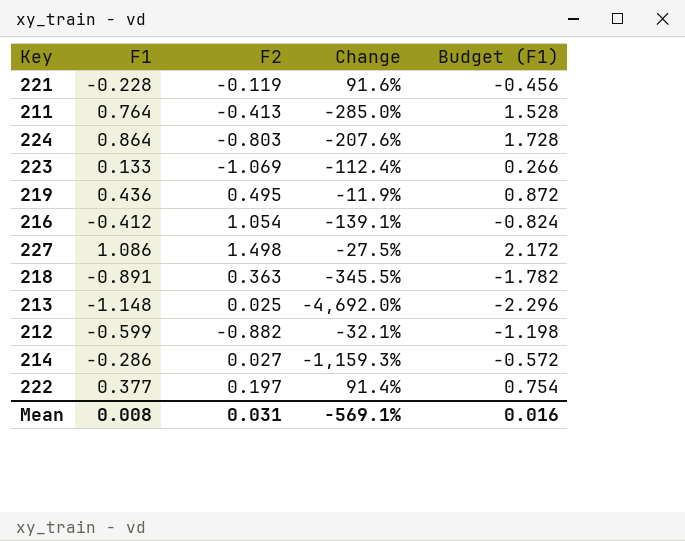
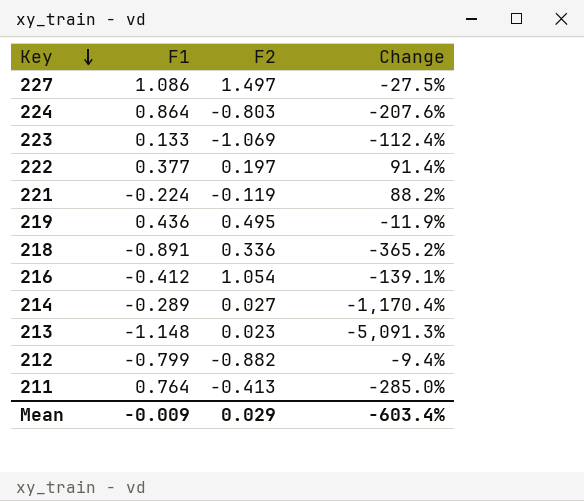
row order: none -> Key descending
column Budget (F1) | formula: [F1] * 2 -> none
227 | F2: 1.498 -> 1.497
221 | F1: -0.228 -> -0.224
221 | Change: 91.6% -> 88.2%
218 | F2: 0.363 -> 0.336
218 | Change: -345.5% -> -365.2%
214 | F1: -0.286 -> -0.289
214 | Change: -1,159.3% -> -1,170.4%
213 | F2: 0.025 -> 0.023
213 | Change: -4,692.0% -> -5,091.3%
212 | F1: -0.599 -> -0.799
212 | Change: -32.1% -> -9.4%
Mean | F1: 0.008 -> -0.009
Mean | F2: 0.031 -> 0.029
Mean | Change: -569.1% -> -603.4%

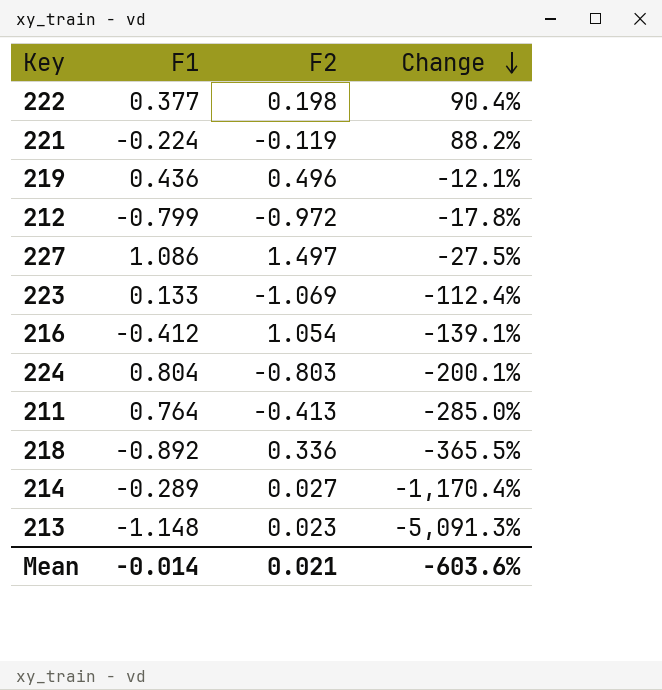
row order: Key descending -> Change descending
222 | F2: 0.197 -> 0.198
222 | Change: 91.4% -> 90.4%
219 | F2: 0.495 -> 0.496
219 | Change: -11.9% -> -12.1%
212 | F2: -0.882 -> -0.972
212 | Change: -9.4% -> -17.8%
224 | F1: 0.864 -> 0.804
224 | Change: -207.6% -> -200.1%
218 | F1: -0.891 -> -0.892
218 | Change: -365.2% -> -365.5%
Mean | F1: -0.009 -> -0.014
Mean | F2: 0.029 -> 0.021
Mean | Change: -603.4% -> -603.6%

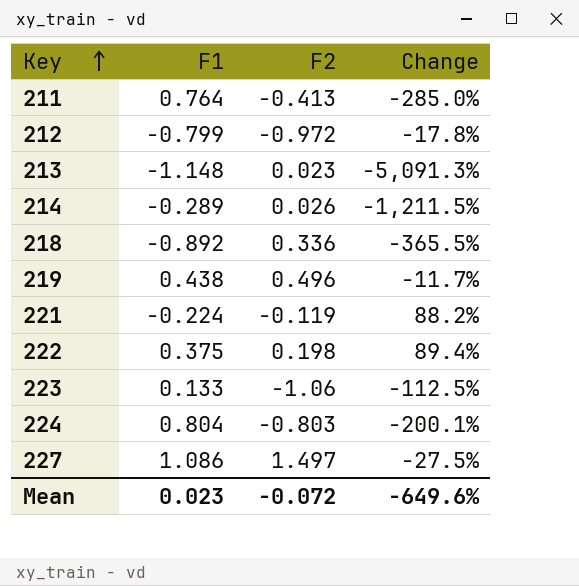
row order: Change descending -> Key ascending
row 216: -0.412 | 1.054 | -139.1% -> none
214 | F2: 0.027 -> 0.026
214 | Change: -1,170.4% -> -1,211.5%
219 | F1: 0.436 -> 0.438
219 | Change: -12.1% -> -11.7%
222 | F1: 0.377 -> 0.375
222 | Change: 90.4% -> 89.4%
223 | F2: -1.069 -> -1.06
223 | Change: -112.4% -> -112.5%
Mean | F1: -0.014 -> 0.023
Mean | F2: 0.021 -> -0.072
Mean | Change: -603.6% -> -649.6%

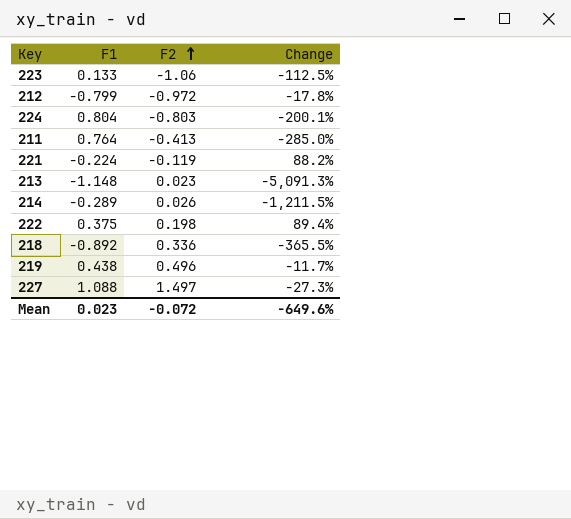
row order: Key ascending -> F2 ascending
227 | F1: 1.086 -> 1.088
227 | Change: -27.5% -> -27.3%

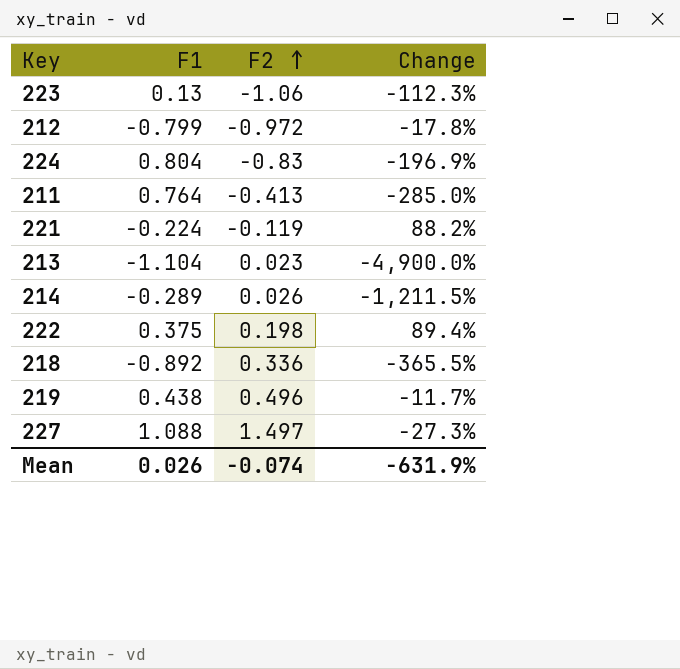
223 | F1: 0.133 -> 0.13
223 | Change: -112.5% -> -112.3%
224 | F2: -0.803 -> -0.83
224 | Change: -200.1% -> -196.9%
213 | F1: -1.148 -> -1.104
213 | Change: -5,091.3% -> -4,900.0%
Mean | F1: 0.023 -> 0.026
Mean | F2: -0.072 -> -0.074
Mean | Change: -649.6% -> -631.9%

